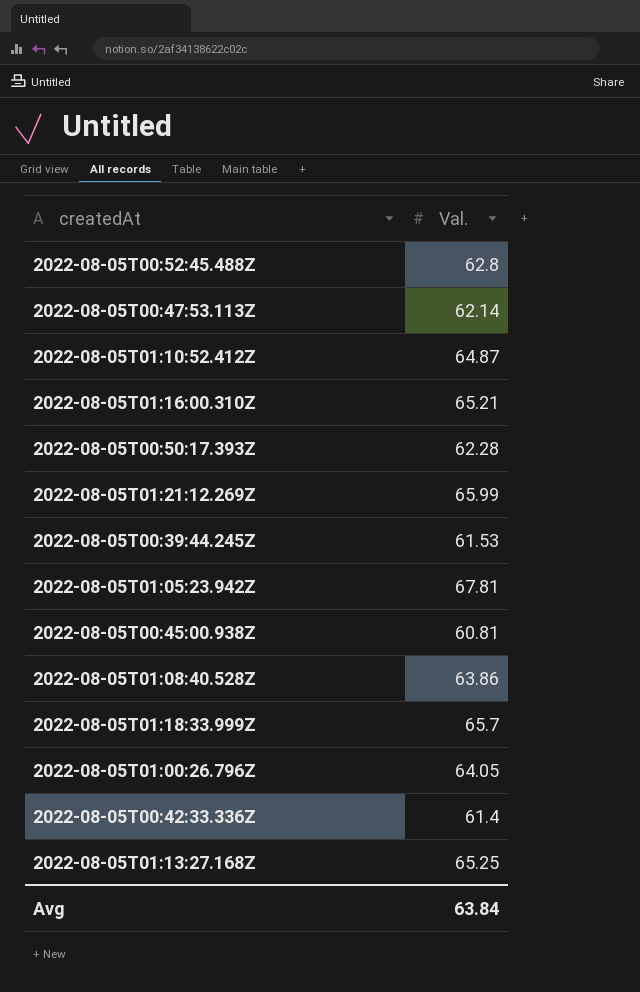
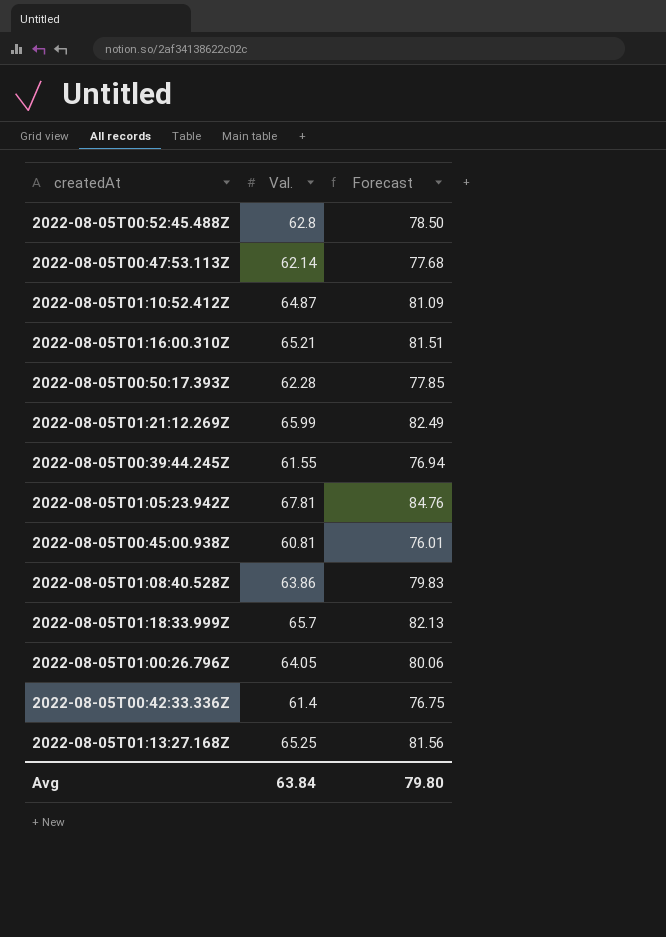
column Forecast | formula: none -> [Val.] * 1.25
2022-08-05T00:39:44.245Z | Val.: 61.53 -> 61.55

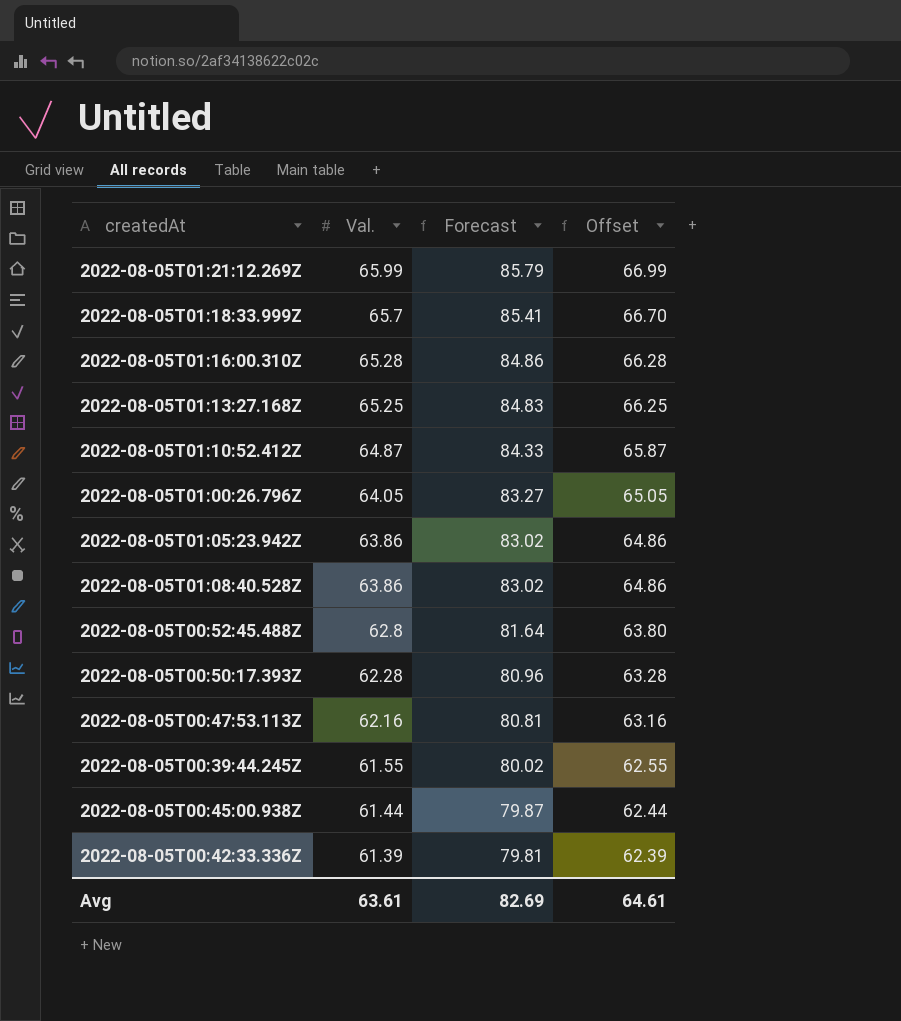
row order: none -> Val. descending
column Forecast | formula: [Val.] * 1.25 -> [Val.] * 1.3
column Offset | formula: none -> [Val.] + 1
2022-08-05T01:16:00.310Z | Val.: 65.21 -> 65.28
2022-08-05T01:05:23.942Z | Val.: 67.81 -> 63.86
2022-08-05T00:47:53.113Z | Val.: 62.14 -> 62.16
2022-08-05T00:45:00.938Z | Val.: 60.81 -> 61.44
2022-08-05T00:42:33.336Z | Val.: 61.4 -> 61.39
Avg | Val.: 63.84 -> 63.61
Avg | Forecast: 79.80 -> 82.69

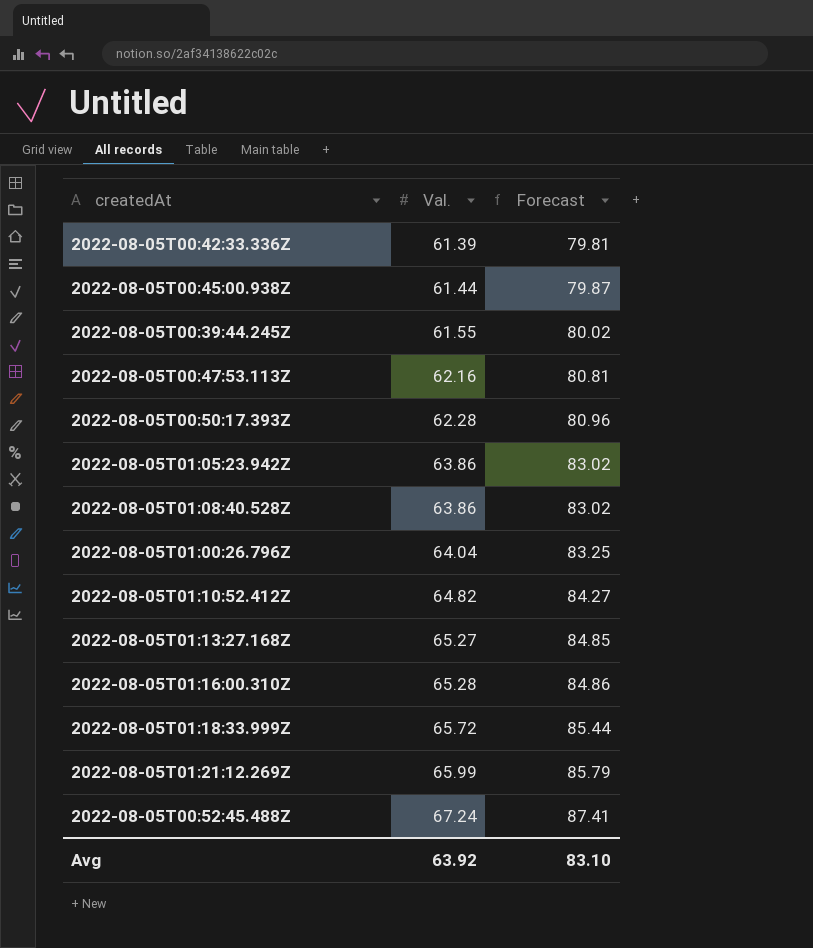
row order: Val. descending -> Val. ascending
column Offset | formula: [Val.] + 1 -> none
2022-08-05T01:00:26.796Z | Val.: 64.05 -> 64.04
2022-08-05T01:00:26.796Z | Forecast: 83.27 -> 83.25
2022-08-05T01:10:52.412Z | Val.: 64.87 -> 64.82
2022-08-05T01:10:52.412Z | Forecast: 84.33 -> 84.27
2022-08-05T01:13:27.168Z | Val.: 65.25 -> 65.27
2022-08-05T01:13:27.168Z | Forecast: 84.83 -> 84.85
2022-08-05T01:18:33.999Z | Val.: 65.7 -> 65.72
2022-08-05T01:18:33.999Z | Forecast: 85.41 -> 85.44
2022-08-05T00:52:45.488Z | Val.: 62.8 -> 67.24
2022-08-05T00:52:45.488Z | Forecast: 81.64 -> 87.41
Avg | Val.: 63.61 -> 63.92
Avg | Forecast: 82.69 -> 83.10

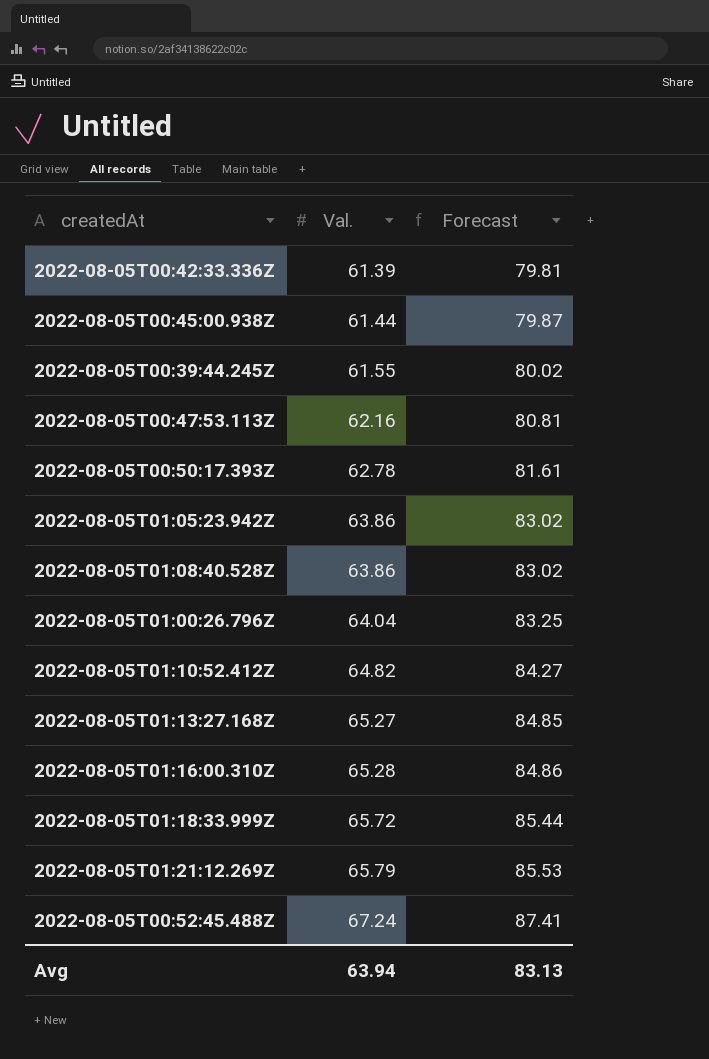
2022-08-05T00:50:17.393Z | Val.: 62.28 -> 62.78
2022-08-05T00:50:17.393Z | Forecast: 80.96 -> 81.61
2022-08-05T01:21:12.269Z | Val.: 65.99 -> 65.79
2022-08-05T01:21:12.269Z | Forecast: 85.79 -> 85.53
Avg | Val.: 63.92 -> 63.94
Avg | Forecast: 83.10 -> 83.13

